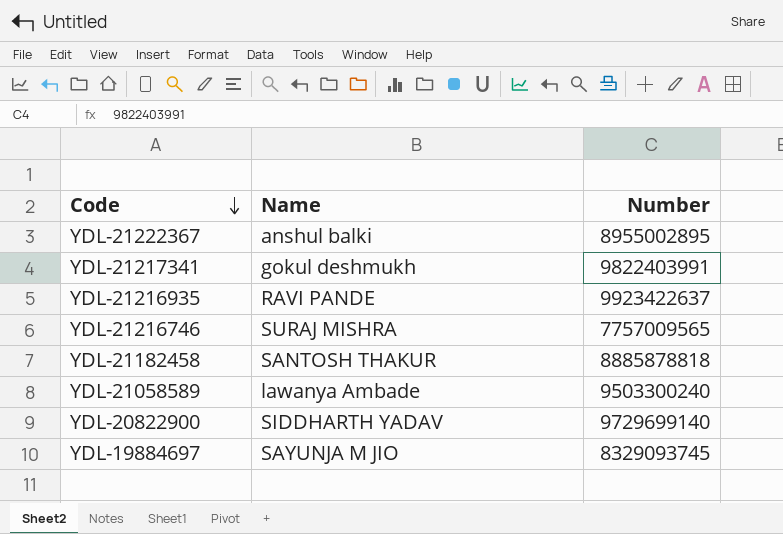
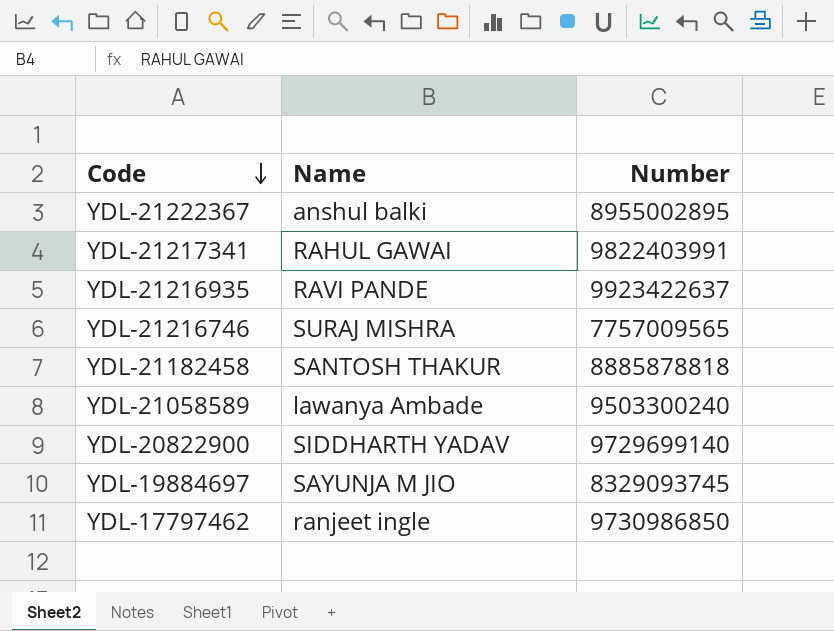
YDL-21217341 | Name: gokul deshmukh -> RAHUL GAWAI
row YDL-17797462: none -> ranjeet ingle | 9730986850

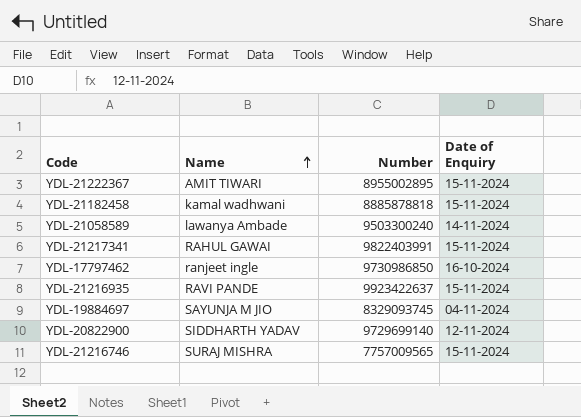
row order: Code descending -> Name ascending
column Date of Enquiry | position: none -> 4
YDL-21222367 | Name: anshul balki -> AMIT TIWARI
YDL-21182458 | Name: SANTOSH THAKUR -> kamal wadhwani

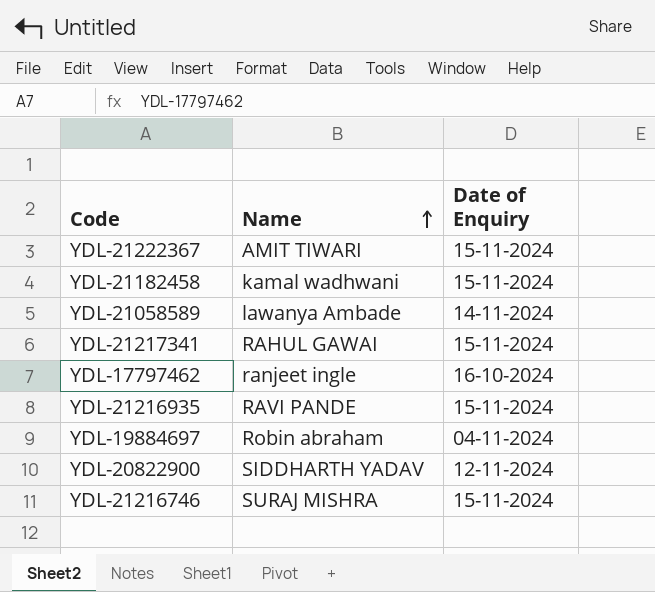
column Number | position: 3 -> none
YDL-19884697 | Name: SAYUNJA M JIO -> Robin abraham

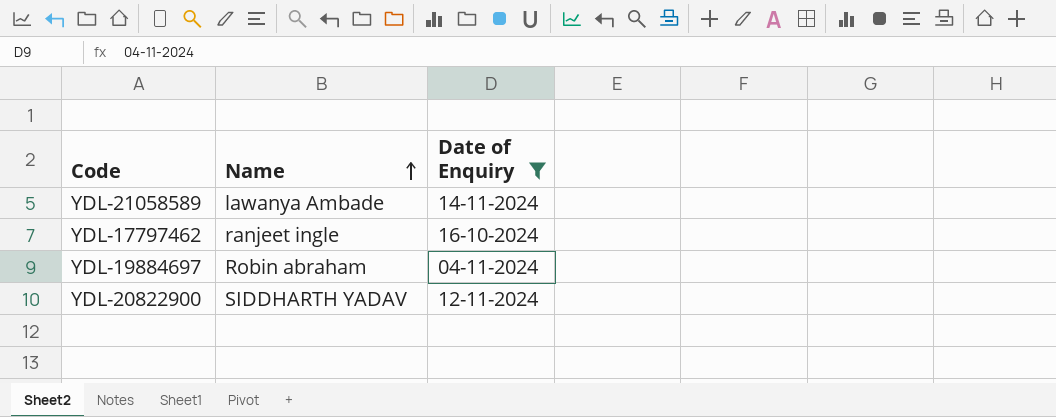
filter: none -> Date of Enquiry != 15-11-2024

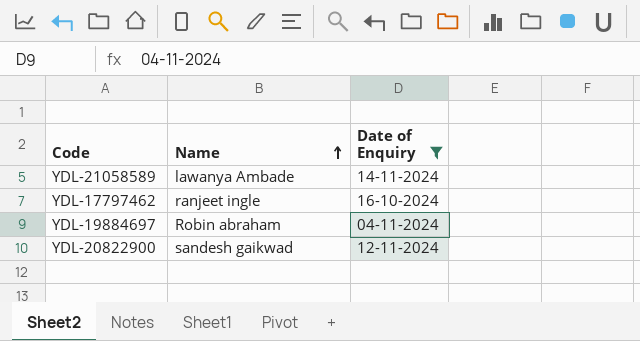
YDL-20822900 | Name: SIDDHARTH YADAV -> sandesh gaikwad

